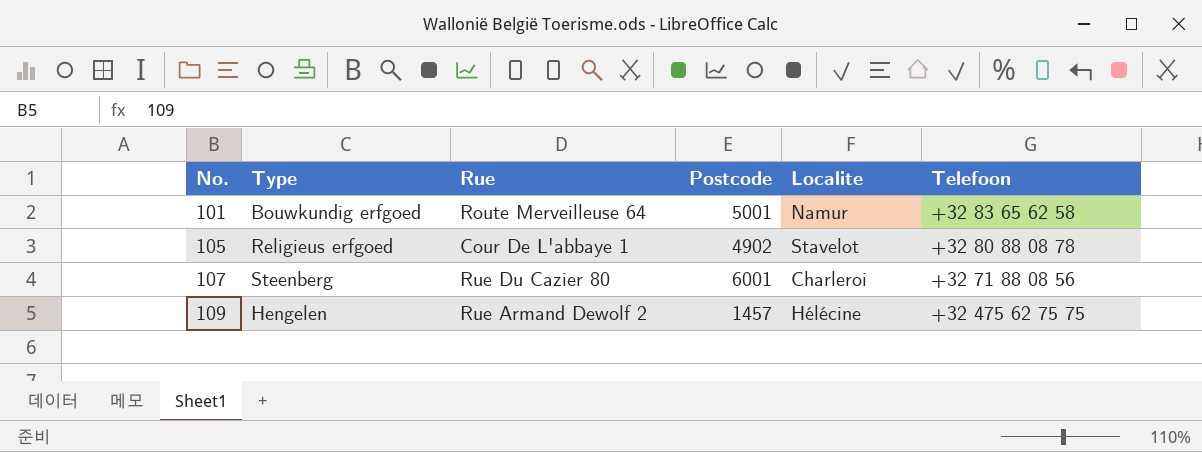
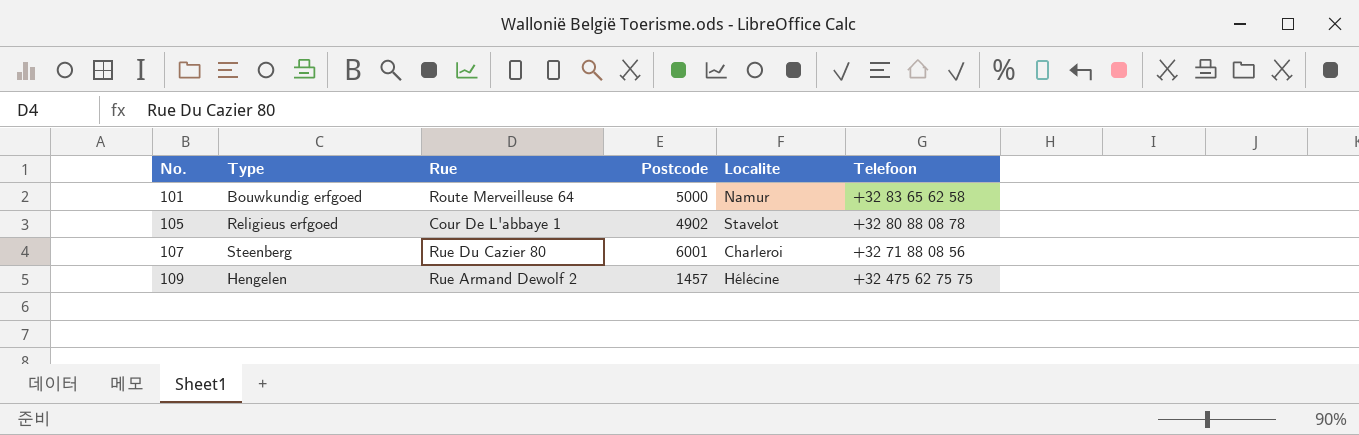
101 | Postcode: 5001 -> 5000

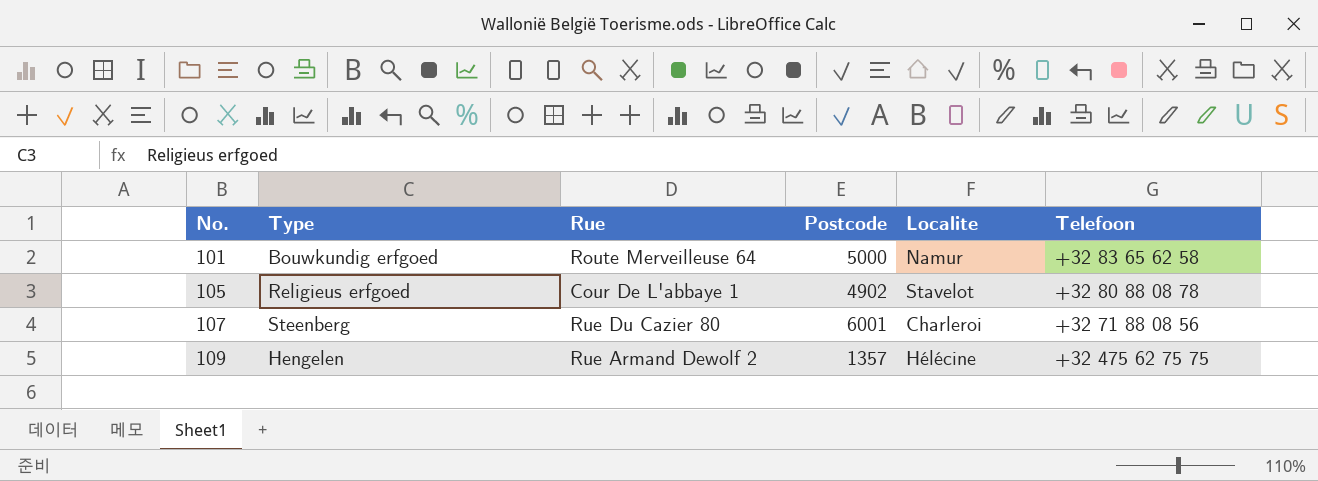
109 | Postcode: 1457 -> 1357

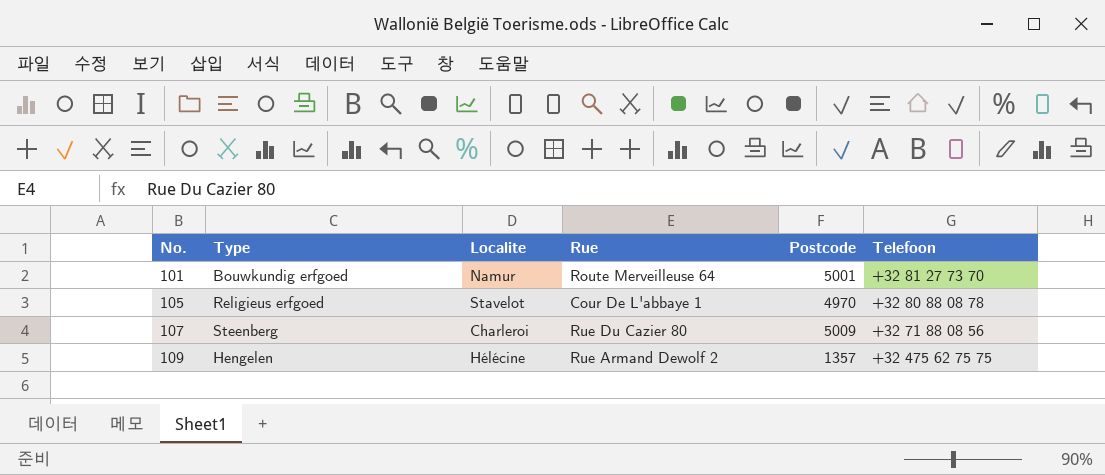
column Localite | position: 5 -> 3
101 | Postcode: 5000 -> 5001
101 | Telefoon: +32 83 65 62 58 -> +32 81 27 73 70
105 | Postcode: 4902 -> 4970
107 | Postcode: 6001 -> 5009

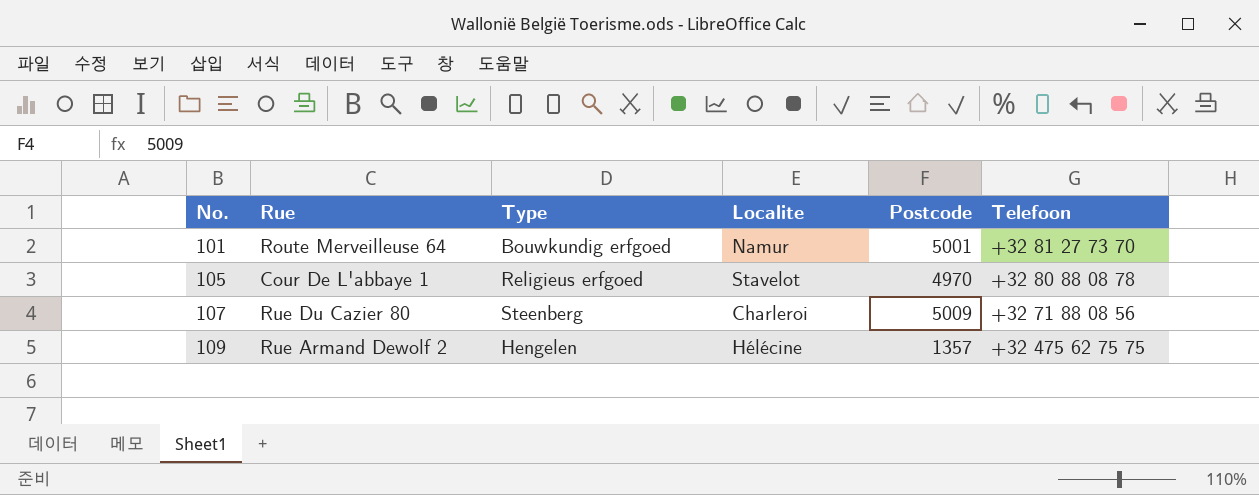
column Rue | position: 4 -> 2

